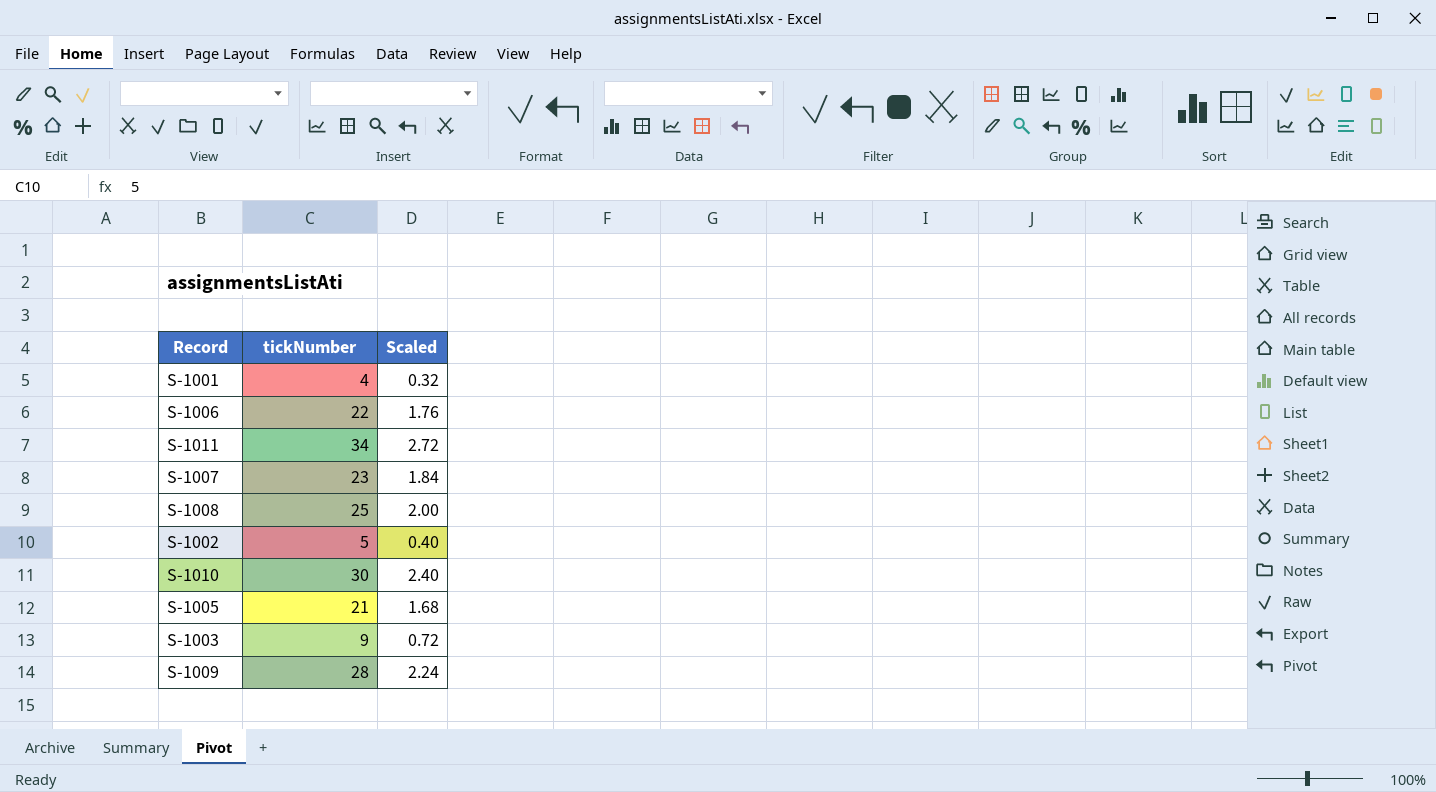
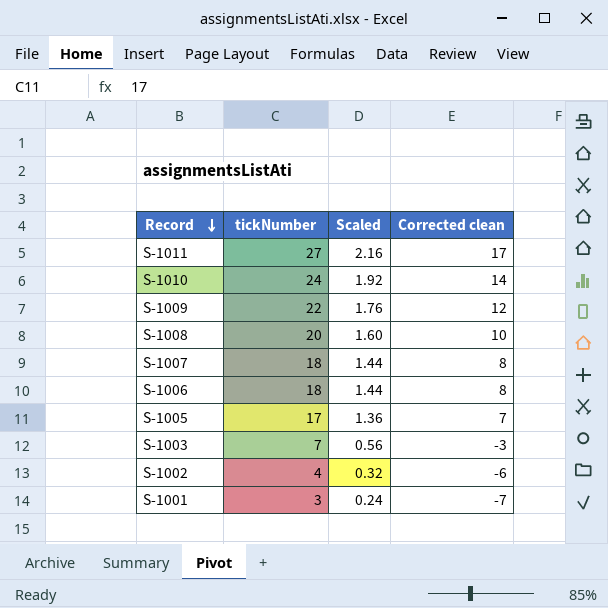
row order: none -> Record descending
column Corrected clean | formula: none -> [tickNumber] - 10
S-1011 | tickNumber: 34 -> 27
S-1011 | Scaled: 2.72 -> 2.16
S-1010 | tickNumber: 30 -> 24
S-1010 | Scaled: 2.40 -> 1.92
S-1009 | tickNumber: 28 -> 22
S-1009 | Scaled: 2.24 -> 1.76
S-1008 | tickNumber: 25 -> 20
S-1008 | Scaled: 2.00 -> 1.60
S-1007 | tickNumber: 23 -> 18
S-1007 | Scaled: 1.84 -> 1.44
S-1006 | tickNumber: 22 -> 18
S-1006 | Scaled: 1.76 -> 1.44
S-1005 | tickNumber: 21 -> 17
S-1005 | Scaled: 1.68 -> 1.36
S-1003 | tickNumber: 9 -> 7
S-1003 | Scaled: 0.72 -> 0.56
S-1002 | tickNumber: 5 -> 4
S-1002 | Scaled: 0.40 -> 0.32
S-1001 | tickNumber: 4 -> 3
S-1001 | Scaled: 0.32 -> 0.24

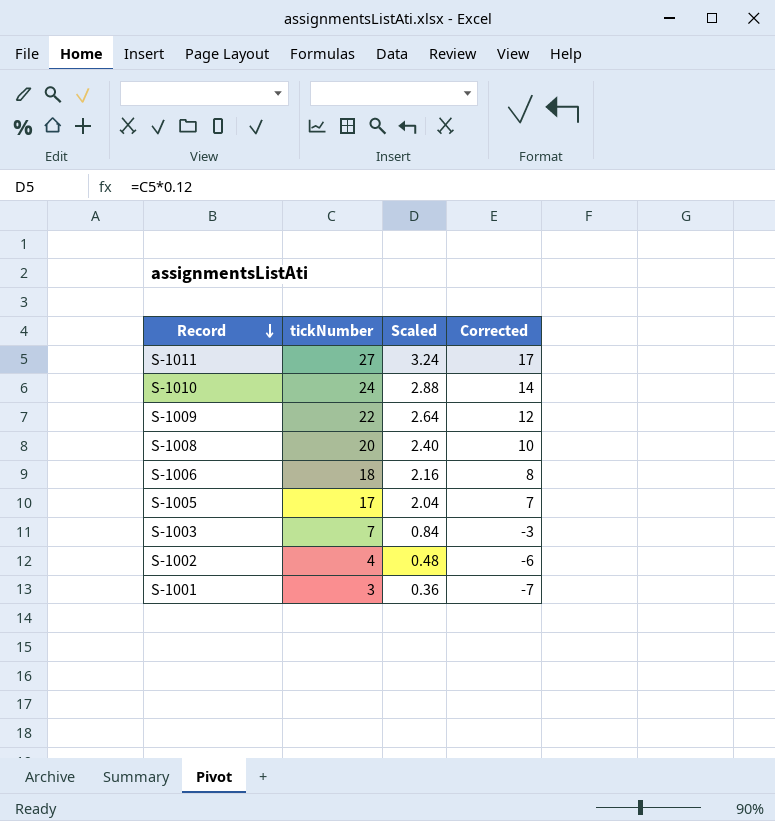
column Scaled | formula: [tickNumber] * 0.08 -> [tickNumber] * 0.12
column name: Corrected clean -> Corrected
row S-1007: 18 | 1.44 | 8 -> none

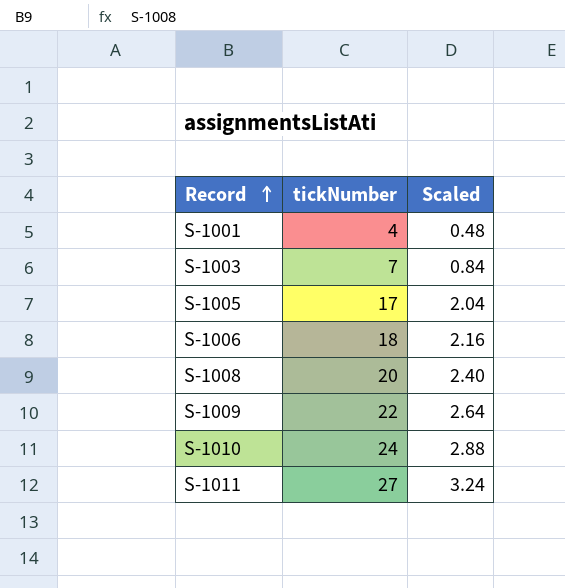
row order: Record descending -> Record ascending
column Corrected | formula: [tickNumber] - 10 -> none
row S-1002: 4 | 0.48 | -6 -> none
S-1001 | tickNumber: 3 -> 4
S-1001 | Scaled: 0.36 -> 0.48

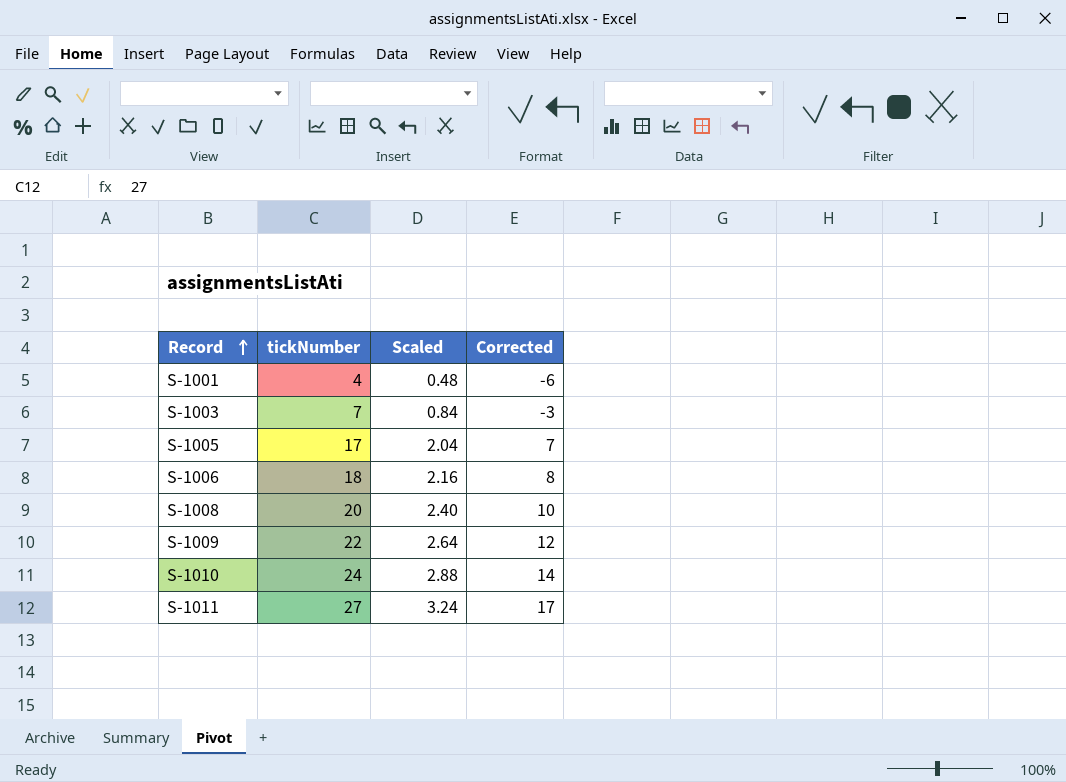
column Corrected | formula: none -> [tickNumber] - 10

